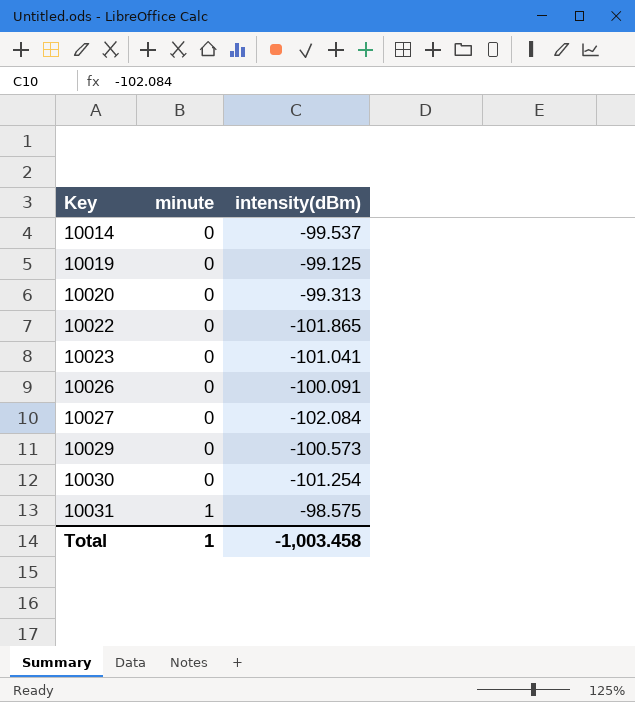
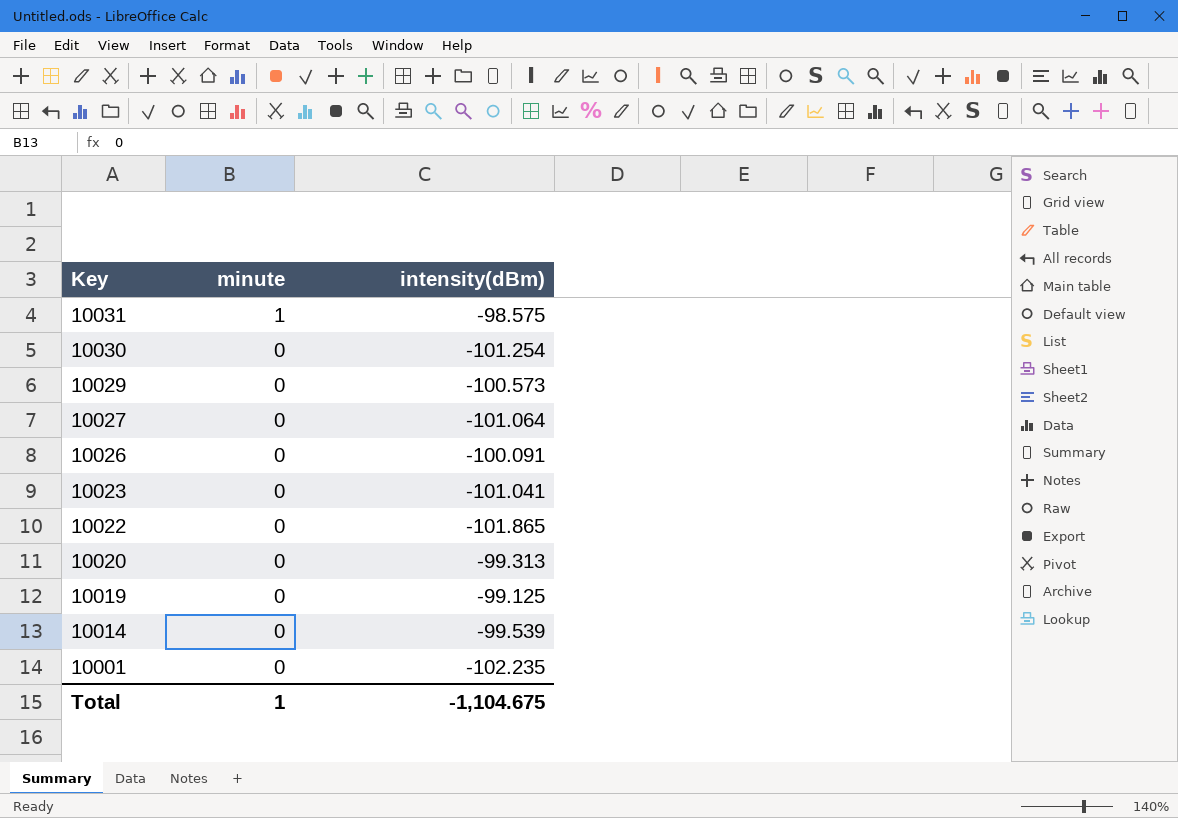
row order: Key ascending -> Key descending
10027 | intensity(dBm): -102.084 -> -101.064
10014 | intensity(dBm): -99.537 -> -99.539
row 10001: none -> 0 | -102.235
Total | intensity(dBm): -1,003.458 -> -1,104.675

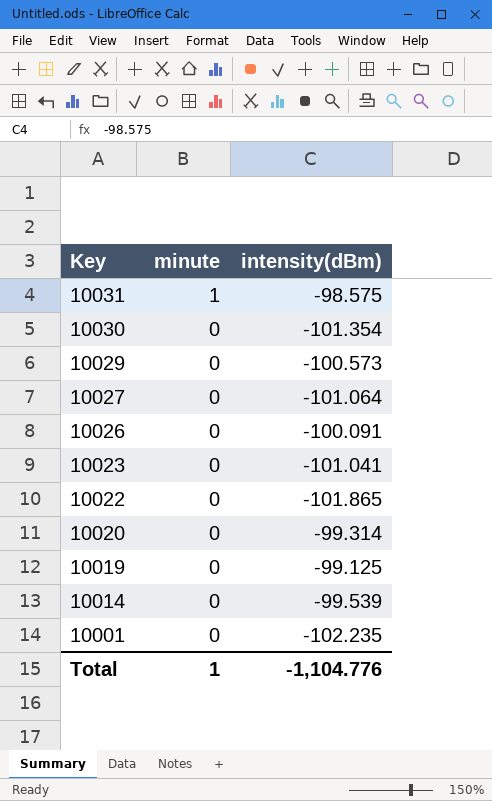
10030 | intensity(dBm): -101.254 -> -101.354
10020 | intensity(dBm): -99.313 -> -99.314
Total | intensity(dBm): -1,104.675 -> -1,104.776

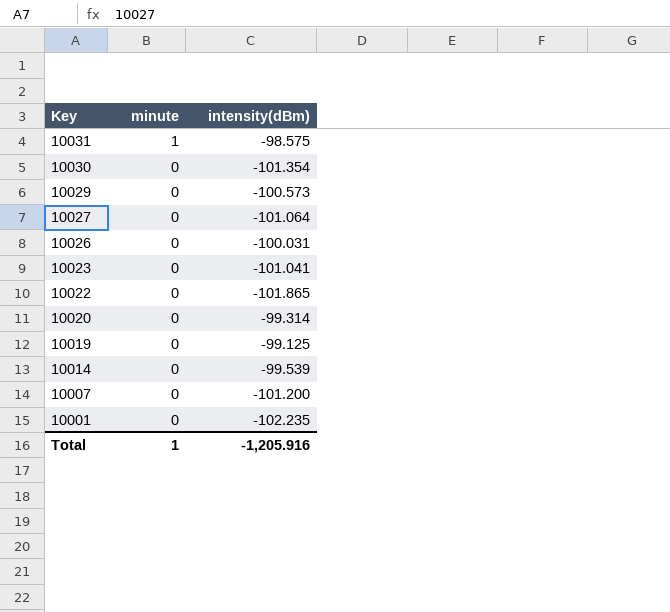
10026 | intensity(dBm): -100.091 -> -100.031
row 10007: none -> 0 | -101.200
Total | intensity(dBm): -1,104.776 -> -1,205.916

